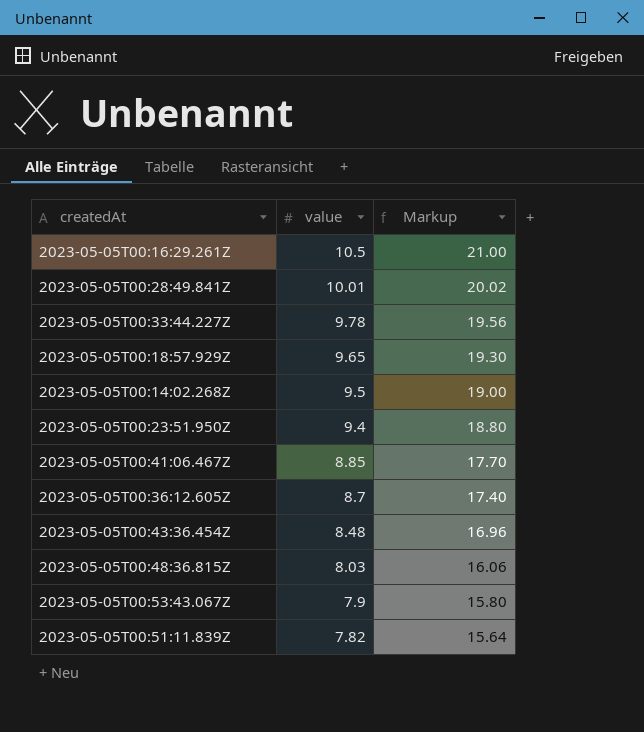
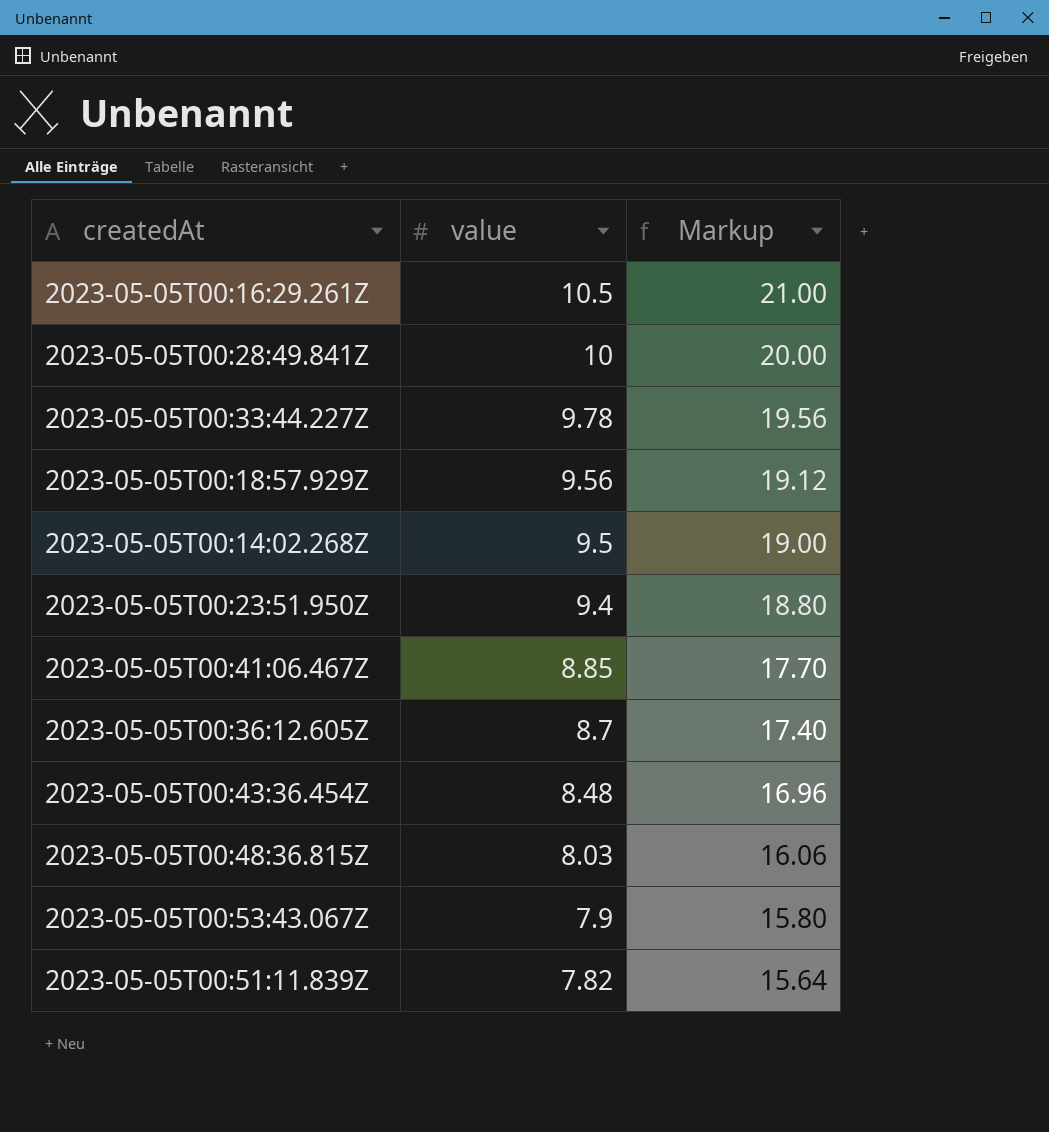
2023-05-05T00:28:49.841Z | value: 10.01 -> 10
2023-05-05T00:28:49.841Z | Markup: 20.02 -> 20.00
2023-05-05T00:18:57.929Z | value: 9.65 -> 9.56
2023-05-05T00:18:57.929Z | Markup: 19.30 -> 19.12

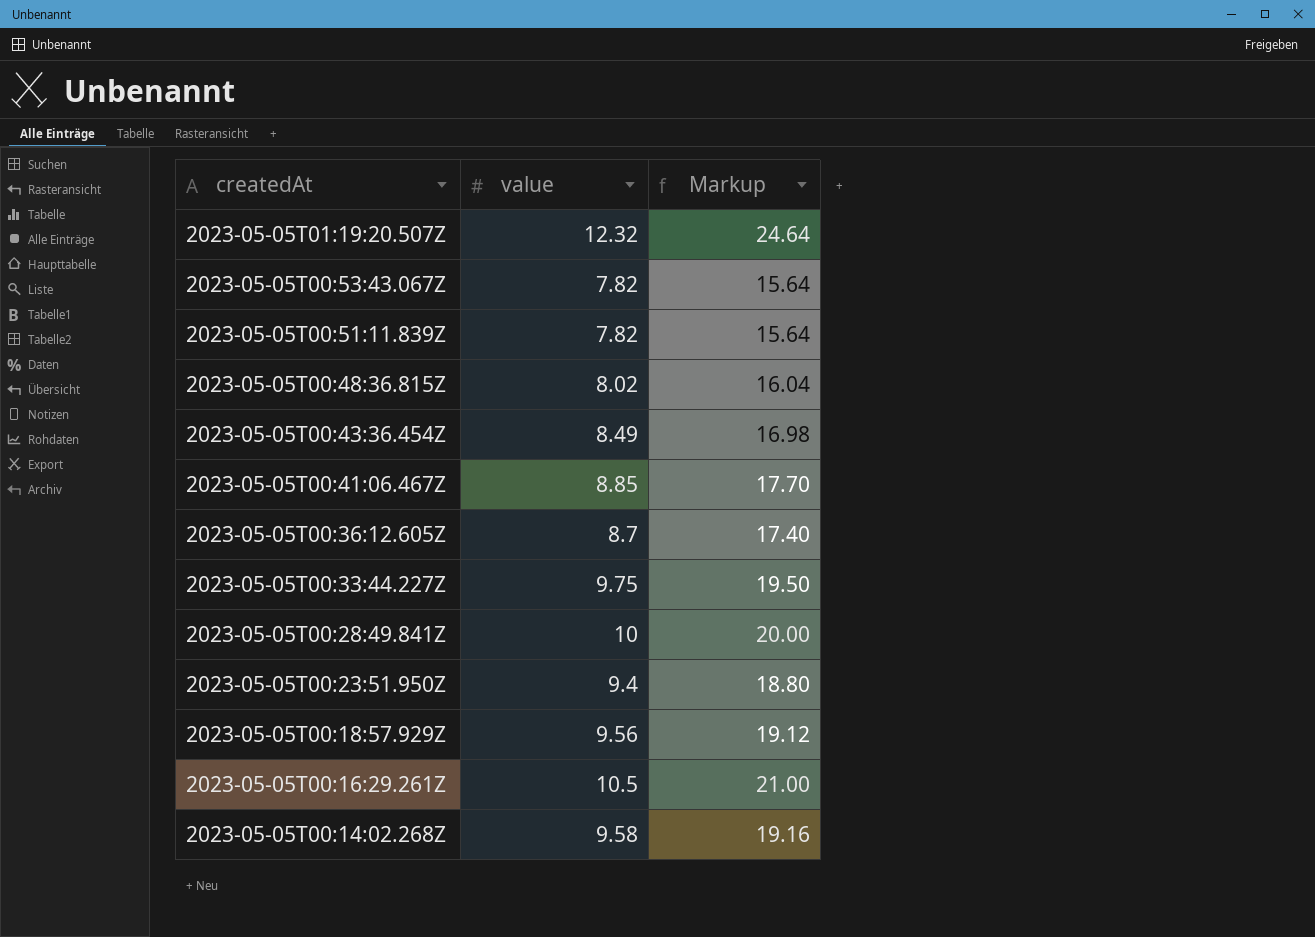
row order: value descending -> createdAt descending
row 2023-05-05T01:19:20.507Z: none -> 12.32 | 24.64
2023-05-05T00:53:43.067Z | value: 7.9 -> 7.82
2023-05-05T00:53:43.067Z | Markup: 15.80 -> 15.64
2023-05-05T00:48:36.815Z | value: 8.03 -> 8.02
2023-05-05T00:48:36.815Z | Markup: 16.06 -> 16.04
2023-05-05T00:43:36.454Z | value: 8.48 -> 8.49
2023-05-05T00:43:36.454Z | Markup: 16.96 -> 16.98
2023-05-05T00:33:44.227Z | value: 9.78 -> 9.75
2023-05-05T00:33:44.227Z | Markup: 19.56 -> 19.50
2023-05-05T00:14:02.268Z | value: 9.5 -> 9.58
2023-05-05T00:14:02.268Z | Markup: 19.00 -> 19.16

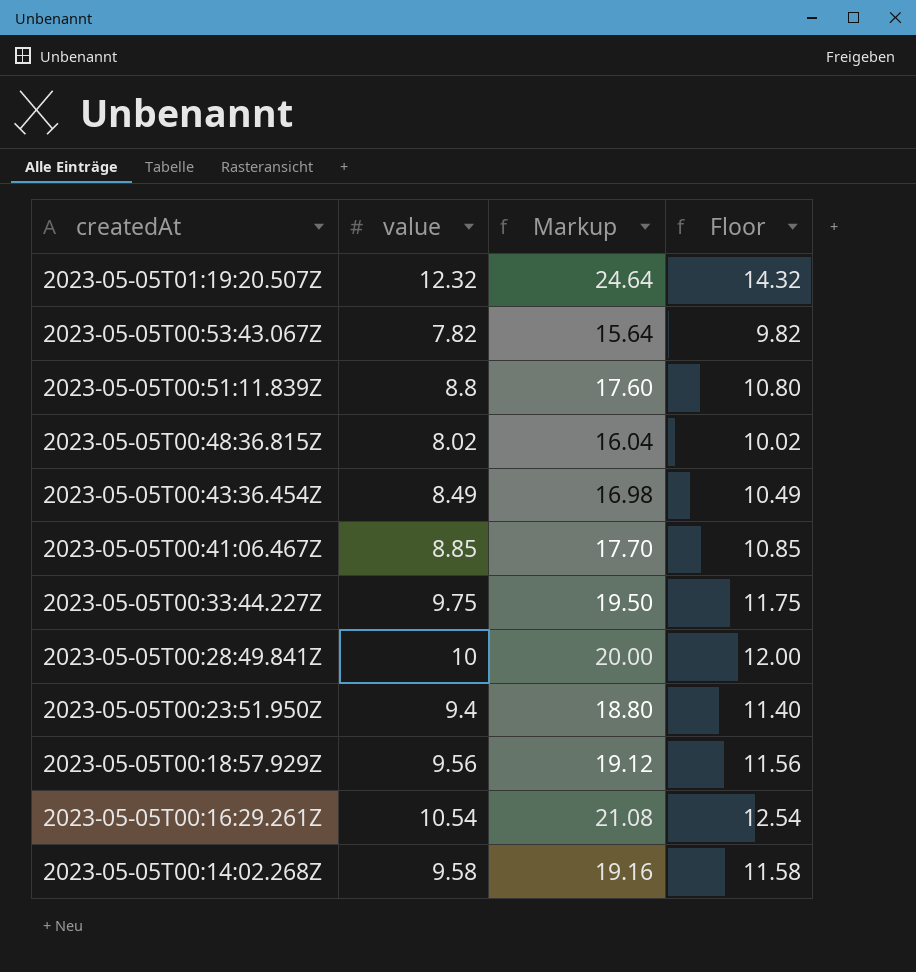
column Floor | formula: none -> [value] + 2
row 2023-05-05T00:36:12.605Z: 8.7 | 17.40 -> none
2023-05-05T00:51:11.839Z | value: 7.82 -> 8.8
2023-05-05T00:51:11.839Z | Markup: 15.64 -> 17.60
2023-05-05T00:16:29.261Z | value: 10.5 -> 10.54
2023-05-05T00:16:29.261Z | Markup: 21.00 -> 21.08

